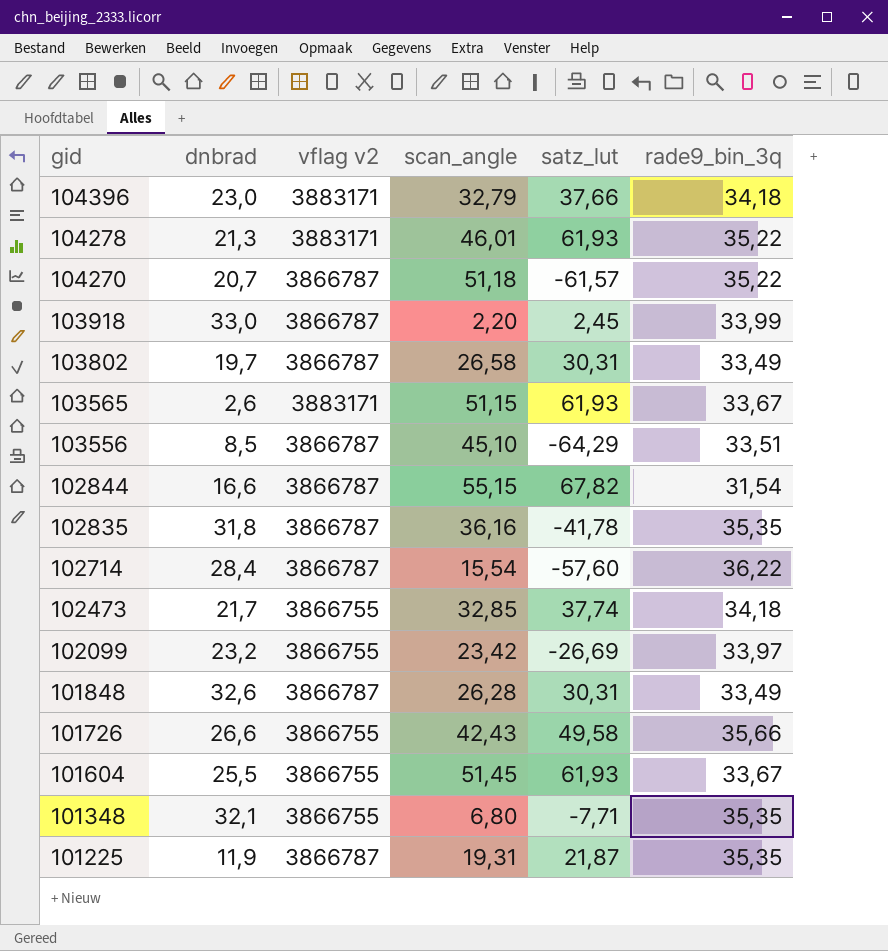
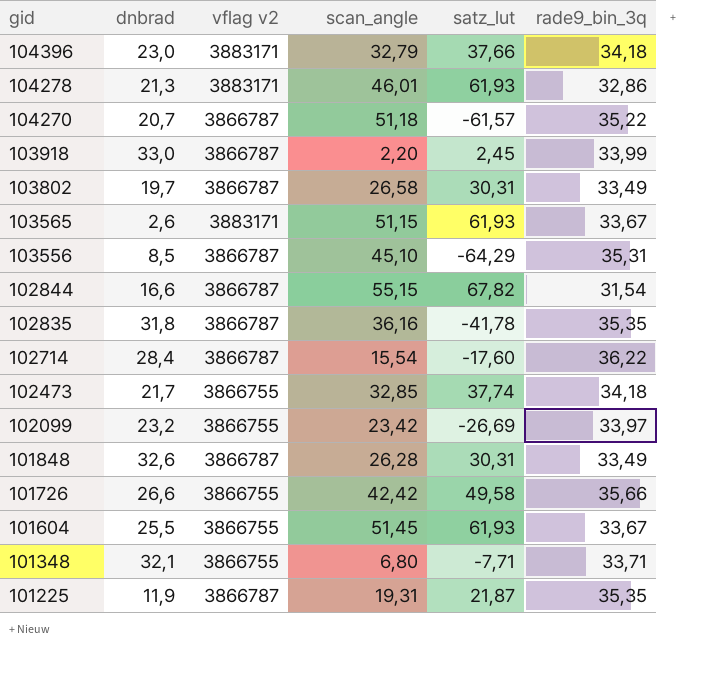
104278 | rade9_bin_3q: 35,22 -> 32,86
103556 | rade9_bin_3q: 33,51 -> 35,31
102714 | satz_lut: -57,60 -> -17,60
101726 | scan_angle: 42,43 -> 42,42
101348 | rade9_bin_3q: 35,35 -> 33,71

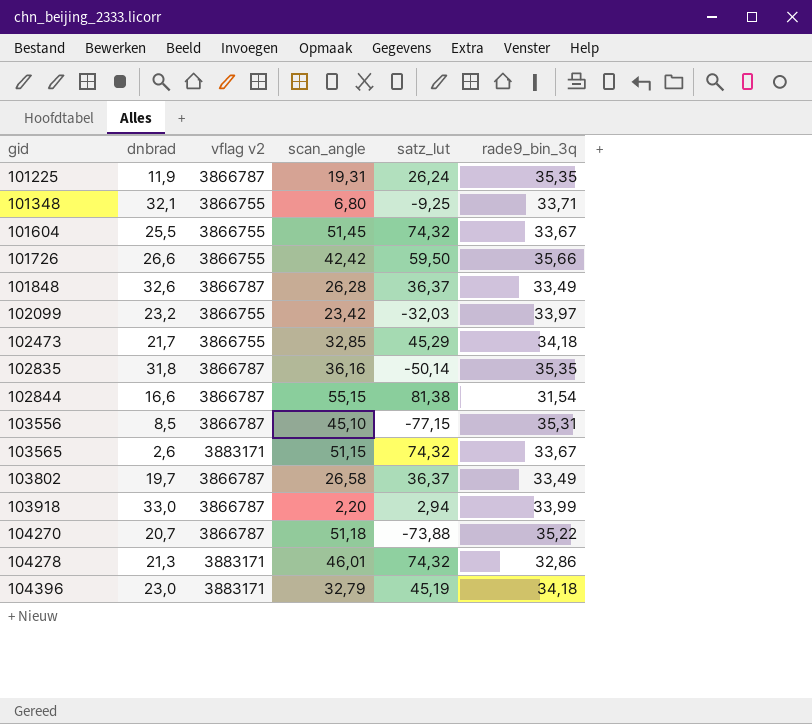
row order: gid descending -> gid ascending
row 102714: 28,4 | 3866787 | 15,54 | -17,60 | 36,22 -> none
101225 | satz_lut: 21,87 -> 26,24
101348 | satz_lut: -7,71 -> -9,25
101604 | satz_lut: 61,93 -> 74,32
101726 | satz_lut: 49,58 -> 59,50
101848 | satz_lut: 30,31 -> 36,37
102099 | satz_lut: -26,69 -> -32,03
102473 | satz_lut: 37,74 -> 45,29
102835 | satz_lut: -41,78 -> -50,14
102844 | satz_lut: 67,82 -> 81,38
103556 | satz_lut: -64,29 -> -77,15
103565 | satz_lut: 61,93 -> 74,32
103802 | satz_lut: 30,31 -> 36,37
103918 | satz_lut: 2,45 -> 2,94
104270 | satz_lut: -61,57 -> -73,88
104278 | satz_lut: 61,93 -> 74,32
104396 | satz_lut: 37,66 -> 45,19

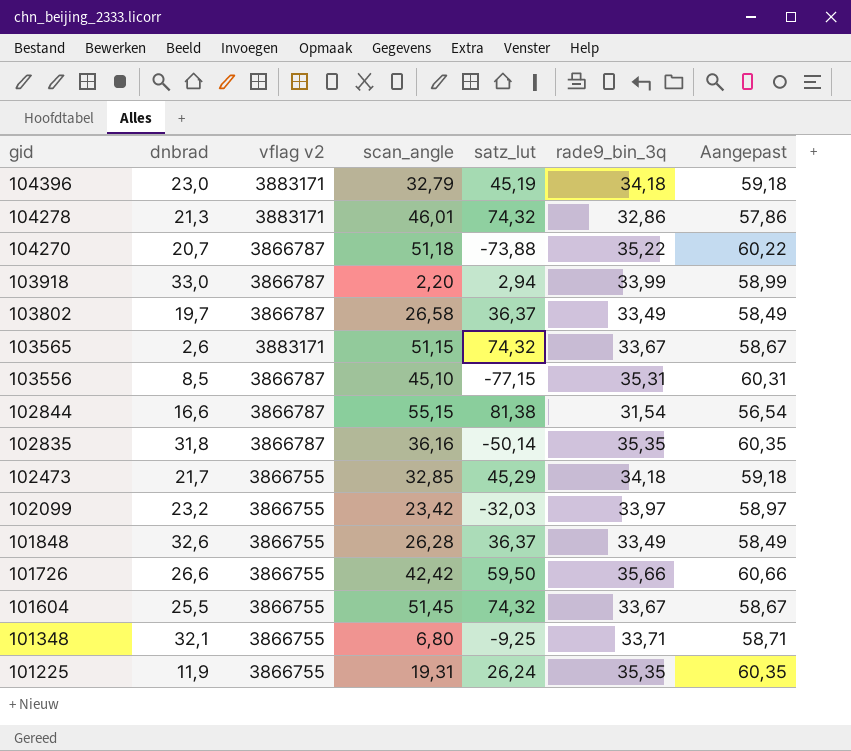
row order: gid ascending -> gid descending
column Aangepast | formula: none -> [rade9_bin_3q] + 25
101848 | vflag v2: 3866787 -> 3866755
101225 | vflag v2: 3866787 -> 3866755

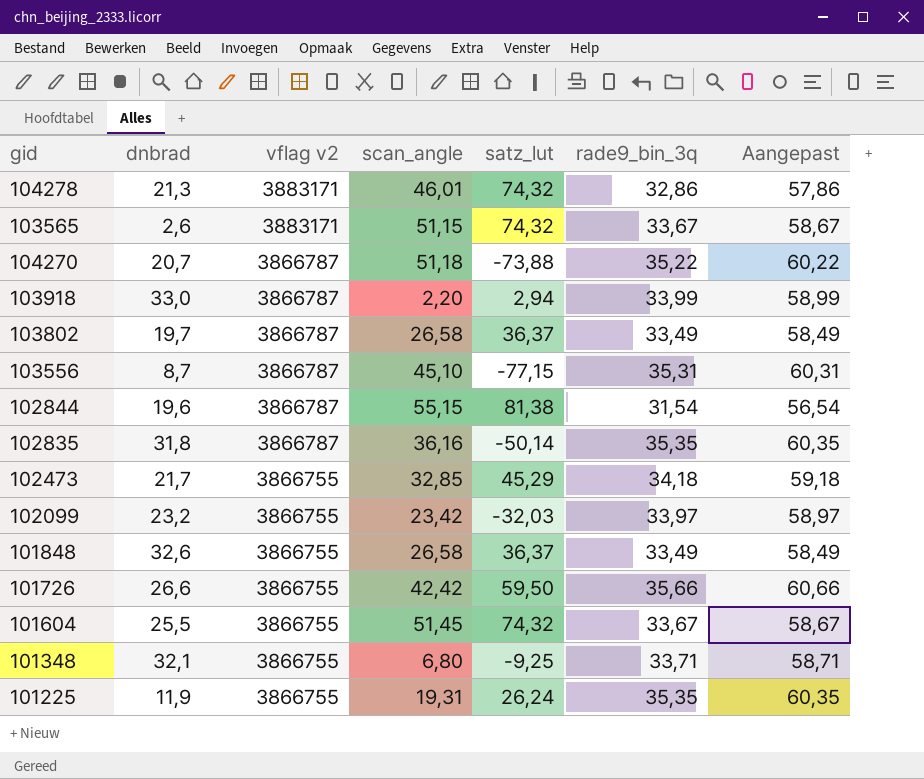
row order: gid descending -> vflag v2 descending
row 104396: 23,0 | 3883171 | 32,79 | 45,19 | 34,18 | 59,18 -> none
103556 | dnbrad: 8,5 -> 8,7
102844 | dnbrad: 16,6 -> 19,6
101848 | scan_angle: 26,28 -> 26,58

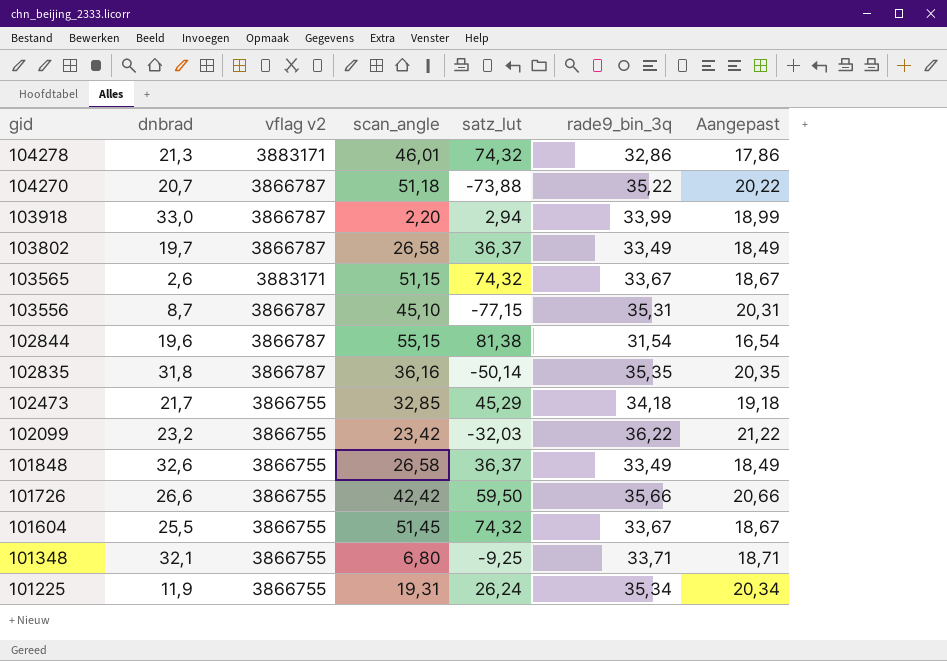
row order: vflag v2 descending -> gid descending
column Aangepast | formula: [rade9_bin_3q] + 25 -> [rade9_bin_3q] - 15
102099 | rade9_bin_3q: 33,97 -> 36,22
101225 | rade9_bin_3q: 35,35 -> 35,34

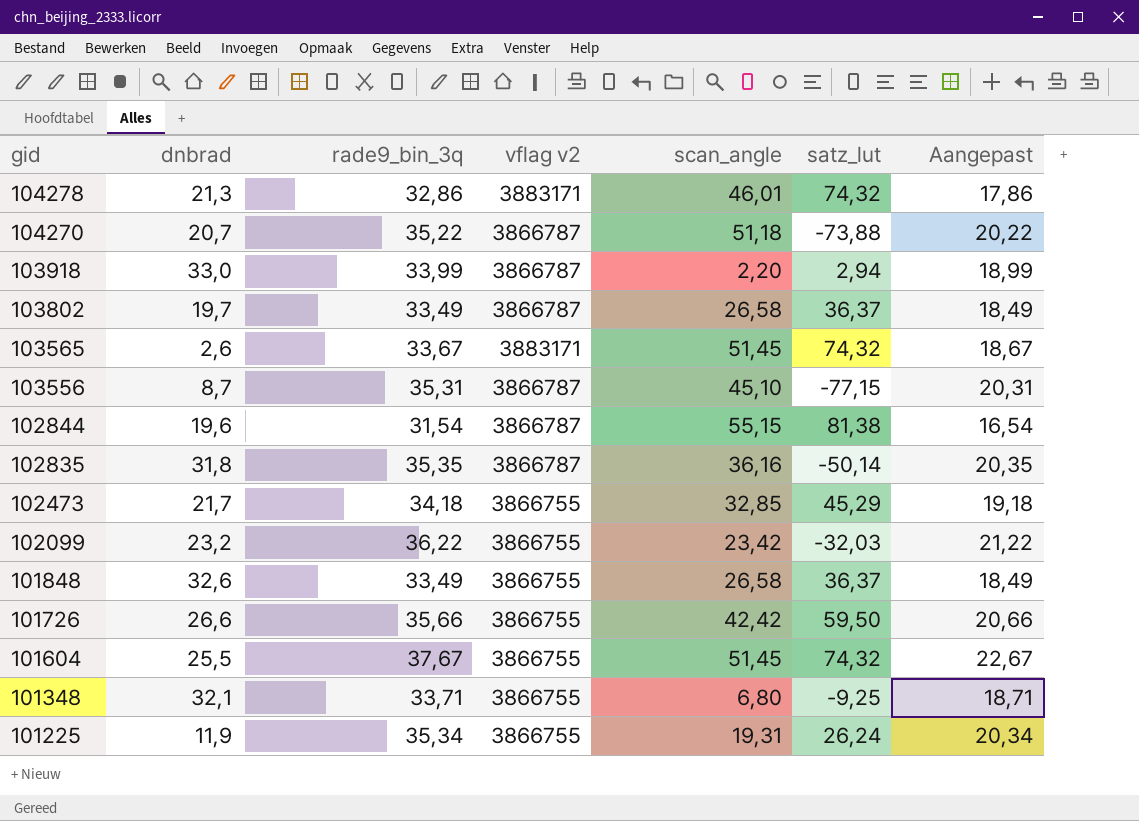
column rade9_bin_3q | position: 6 -> 3
103565 | scan_angle: 51,15 -> 51,45
101604 | rade9_bin_3q: 33,67 -> 37,67
101604 | Aangepast: 18,67 -> 22,67

